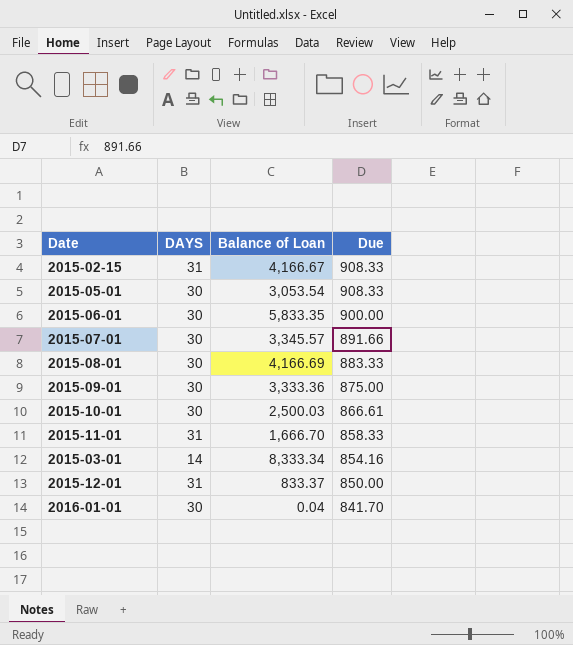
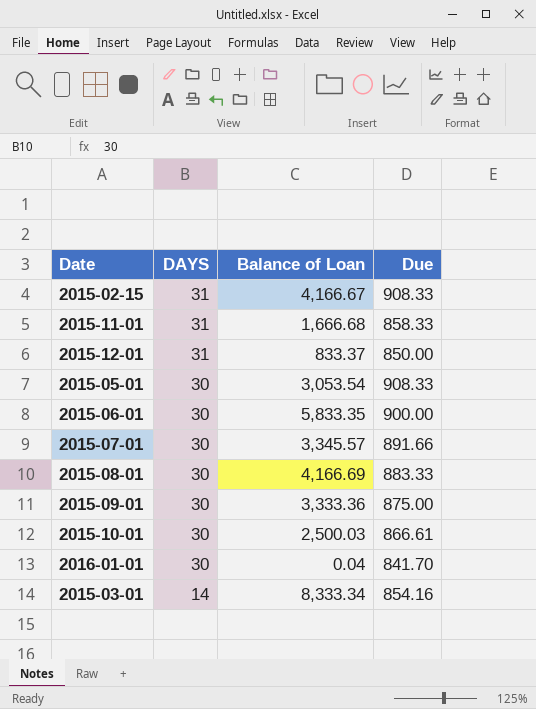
row order: Due descending -> DAYS descending
2015-11-01 | Balance of Loan: 1,666.70 -> 1,666.68

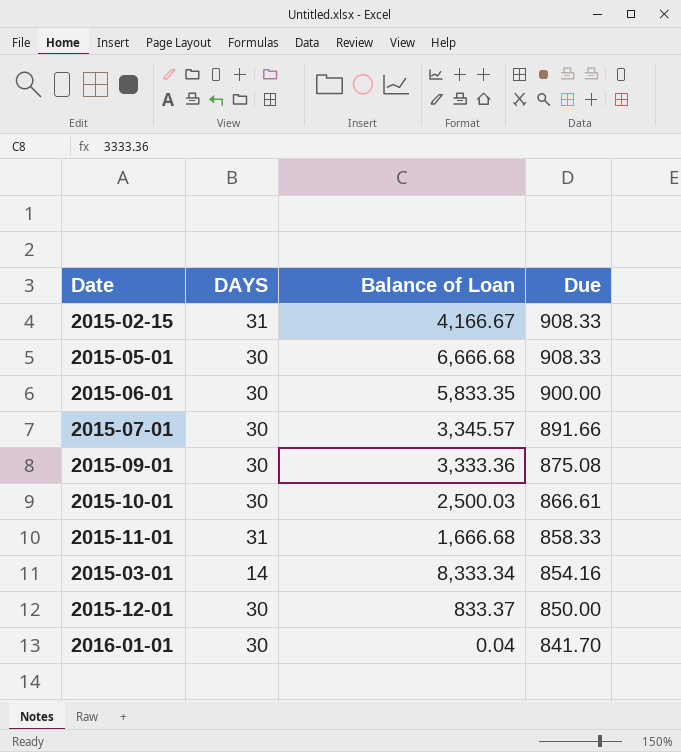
row order: DAYS descending -> Due descending
row 2015-08-01: 30 | 4,166.69 | 883.33 -> none
2015-05-01 | Balance of Loan: 3,053.54 -> 6,666.68
2015-09-01 | Due: 875.00 -> 875.08
2015-12-01 | DAYS: 31 -> 30

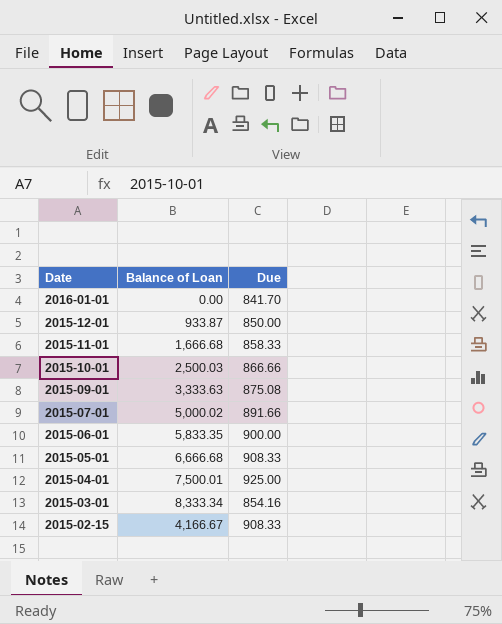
row order: Due descending -> Date descending
column DAYS | position: 2 -> none
2016-01-01 | Balance of Loan: 0.04 -> 0.00
2015-12-01 | Balance of Loan: 833.37 -> 933.87
2015-10-01 | Due: 866.61 -> 866.66
2015-09-01 | Balance of Loan: 3,333.36 -> 3,333.63
2015-07-01 | Balance of Loan: 3,345.57 -> 5,000.02
row 2015-04-01: none -> 7,500.01 | 925.00

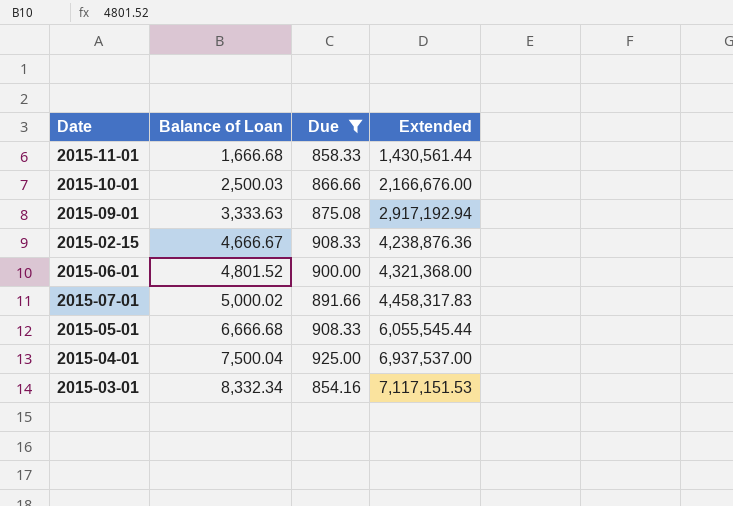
filter: none -> Due >= 854.16
row order: Date descending -> Balance of Loan ascending
column Extended | formula: none -> [Balance of Loan] * [Due]
2015-02-15 | Balance of Loan: 4,166.67 -> 4,666.67
2015-06-01 | Balance of Loan: 5,833.35 -> 4,801.52
2015-04-01 | Balance of Loan: 7,500.01 -> 7,500.04
2015-03-01 | Balance of Loan: 8,333.34 -> 8,332.34

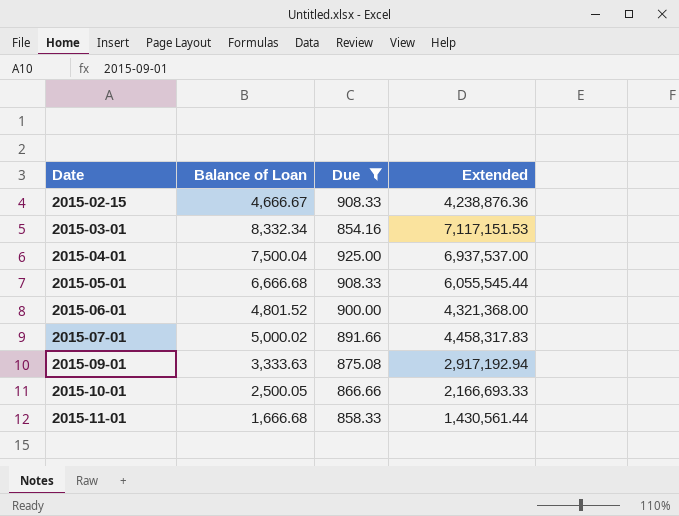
row order: Balance of Loan ascending -> Date ascending
2015-10-01 | Balance of Loan: 2,500.03 -> 2,500.05
2015-10-01 | Extended: 2,166,676.00 -> 2,166,693.33

